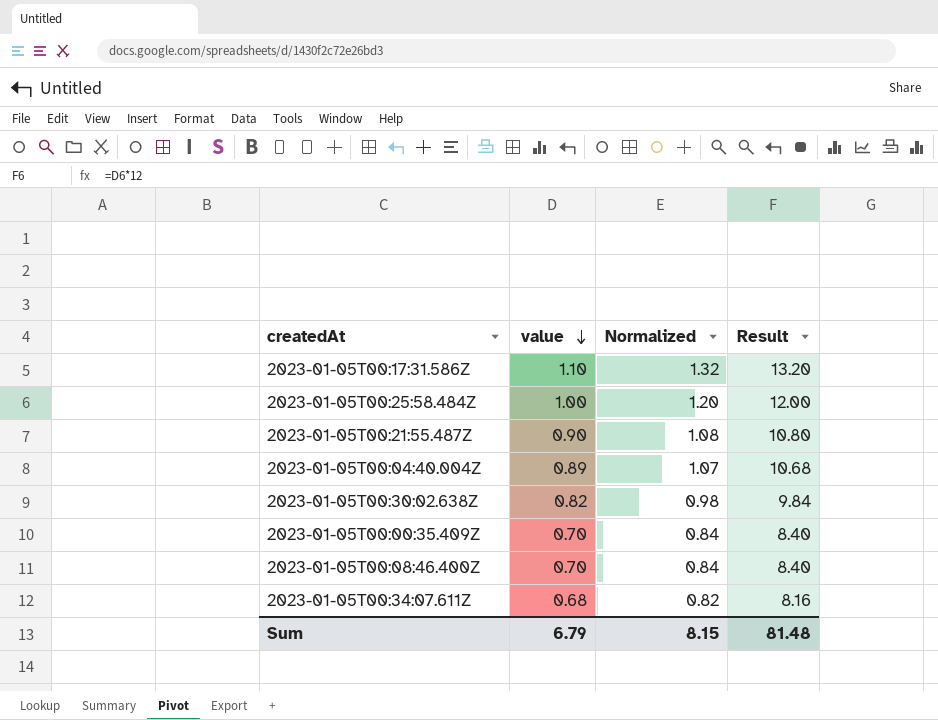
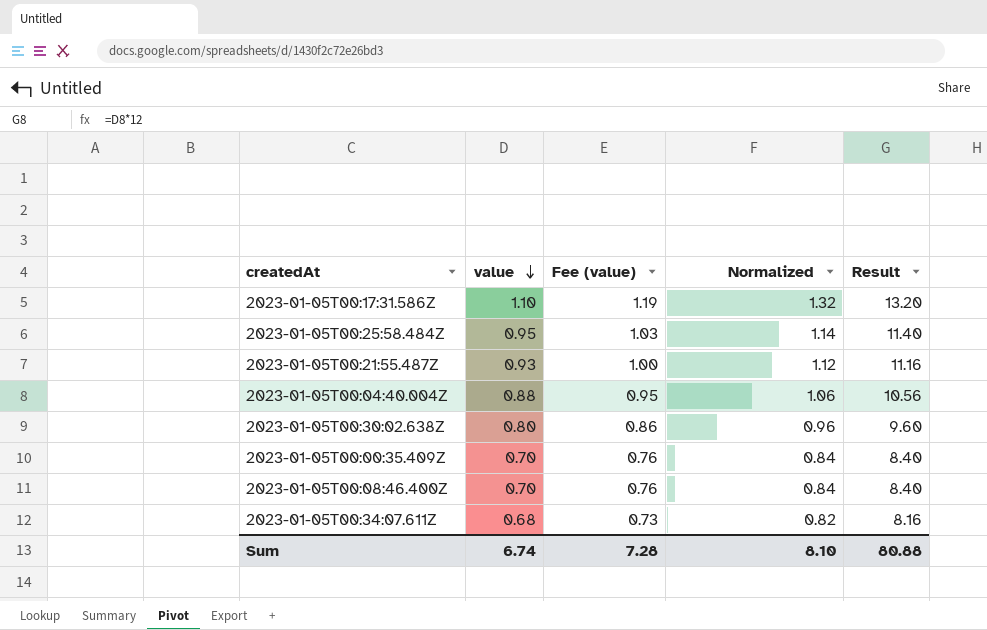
column Fee (value) | formula: none -> [value] * 1.08
2023-01-05T00:25:58.484Z | value: 1.00 -> 0.95
2023-01-05T00:25:58.484Z | Normalized: 1.20 -> 1.14
2023-01-05T00:25:58.484Z | Result: 12.00 -> 11.40
2023-01-05T00:21:55.487Z | value: 0.90 -> 0.93
2023-01-05T00:21:55.487Z | Normalized: 1.08 -> 1.12
2023-01-05T00:21:55.487Z | Result: 10.80 -> 11.16
2023-01-05T00:04:40.004Z | value: 0.89 -> 0.88
2023-01-05T00:04:40.004Z | Normalized: 1.07 -> 1.06
2023-01-05T00:04:40.004Z | Result: 10.68 -> 10.56
2023-01-05T00:30:02.638Z | value: 0.82 -> 0.80
2023-01-05T00:30:02.638Z | Normalized: 0.98 -> 0.96
2023-01-05T00:30:02.638Z | Result: 9.84 -> 9.60
Sum | value: 6.79 -> 6.74
Sum | Normalized: 8.15 -> 8.10
Sum | Result: 81.48 -> 80.88

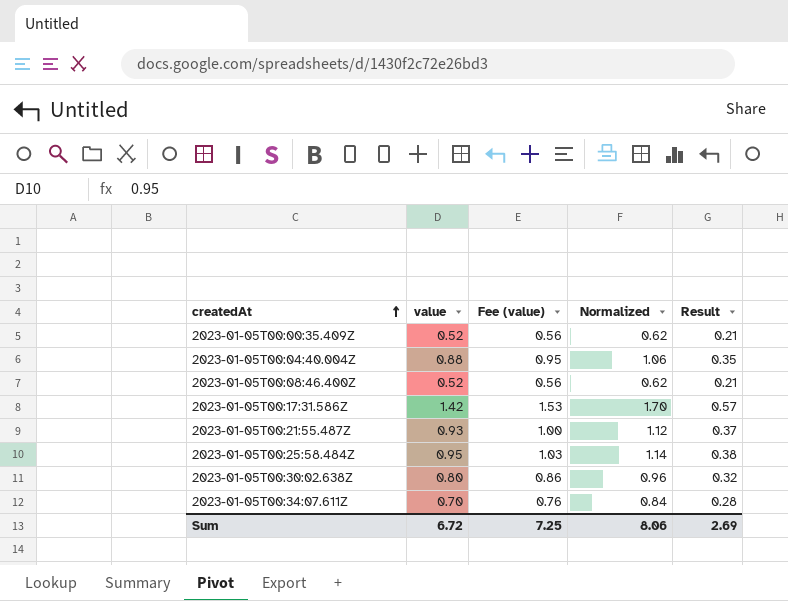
row order: value descending -> createdAt ascending
column Result | formula: [value] * 12 -> [value] * 0.4
2023-01-05T00:00:35.409Z | value: 0.70 -> 0.52
2023-01-05T00:00:35.409Z | Fee (value): 0.76 -> 0.56
2023-01-05T00:00:35.409Z | Normalized: 0.84 -> 0.62
2023-01-05T00:08:46.400Z | value: 0.70 -> 0.52
2023-01-05T00:08:46.400Z | Fee (value): 0.76 -> 0.56
2023-01-05T00:08:46.400Z | Normalized: 0.84 -> 0.62
2023-01-05T00:17:31.586Z | value: 1.10 -> 1.42
2023-01-05T00:17:31.586Z | Fee (value): 1.19 -> 1.53
2023-01-05T00:17:31.586Z | Normalized: 1.32 -> 1.70
2023-01-05T00:34:07.611Z | value: 0.68 -> 0.70
2023-01-05T00:34:07.611Z | Fee (value): 0.73 -> 0.76
2023-01-05T00:34:07.611Z | Normalized: 0.82 -> 0.84
Sum | value: 6.74 -> 6.72
Sum | Fee (value): 7.28 -> 7.25
Sum | Normalized: 8.10 -> 8.06
Sum | Result: 80.88 -> 2.69

